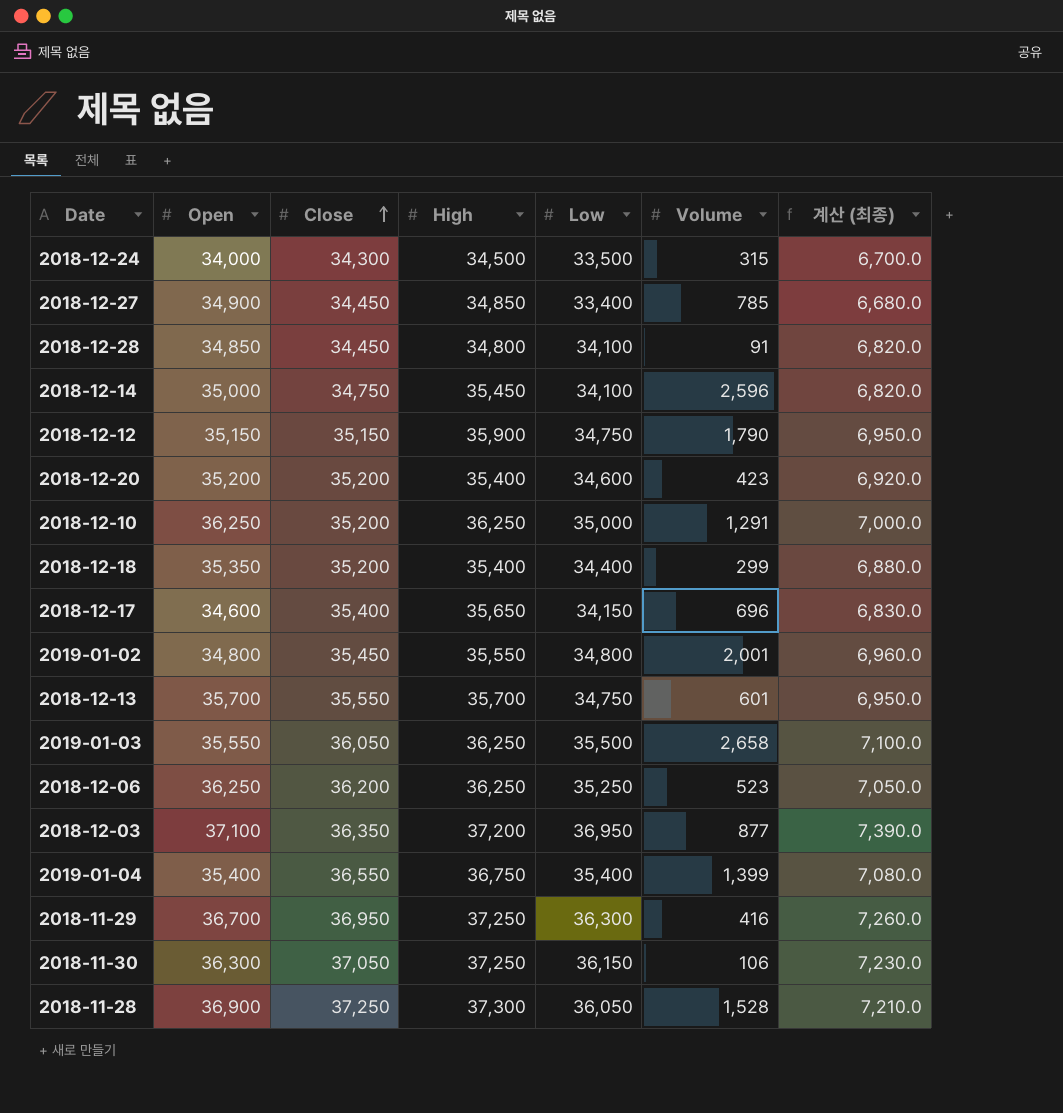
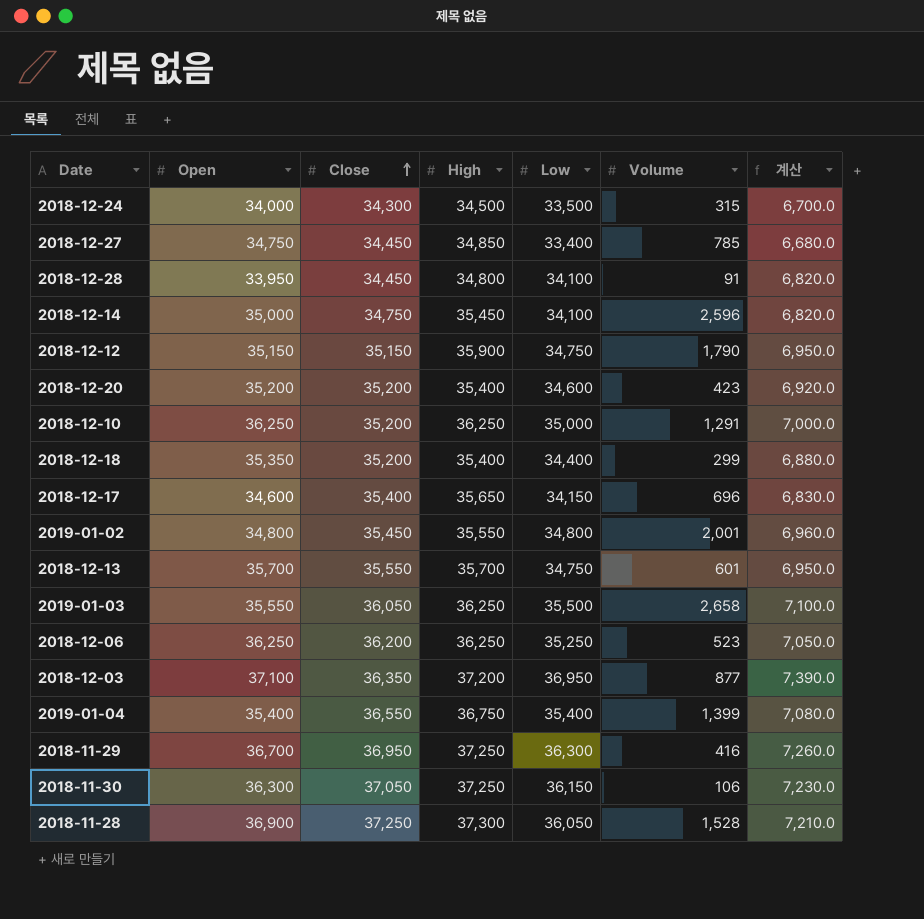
column name: 계산 (최종) -> 계산
2018-12-27 | Open: 34,900 -> 34,750
2018-12-28 | Open: 34,850 -> 33,950

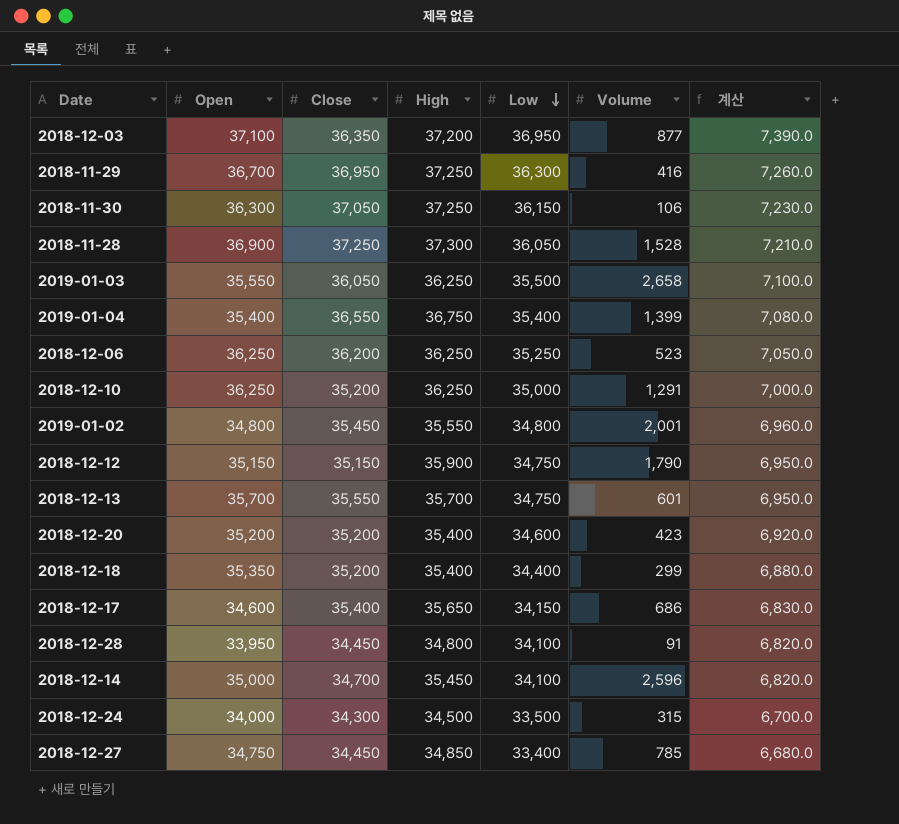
row order: Close ascending -> Low descending
2018-12-17 | Volume: 696 -> 686
2018-12-14 | Close: 34,750 -> 34,700

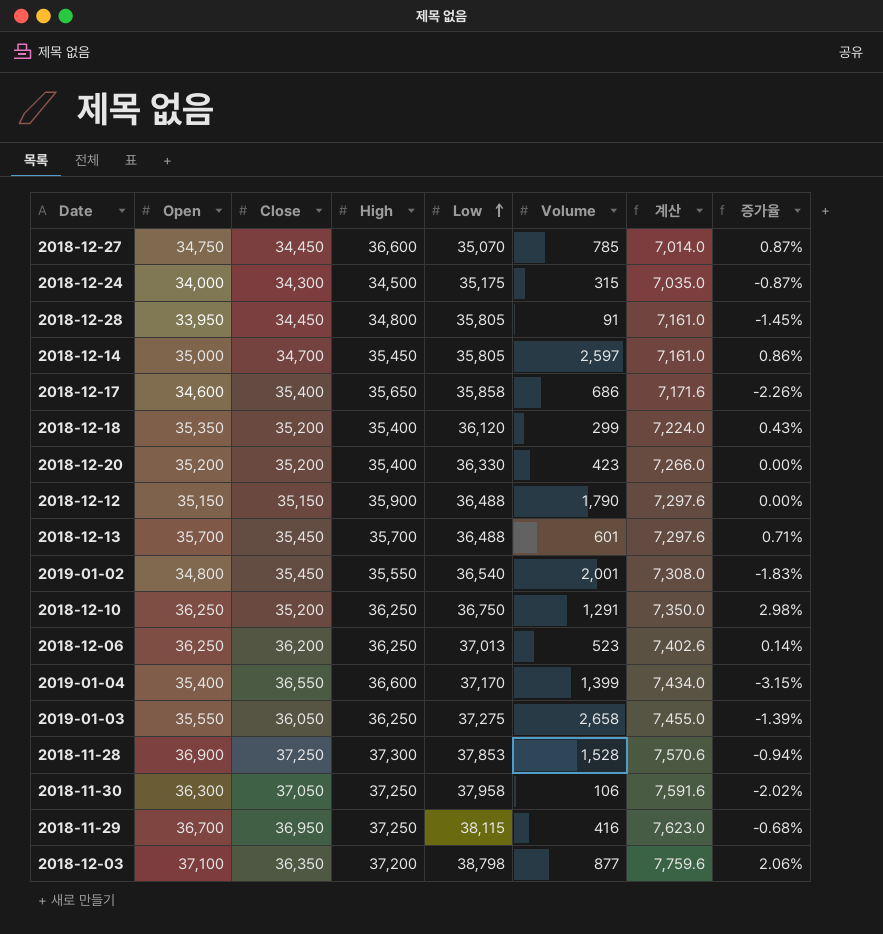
row order: Low descending -> Low ascending
column 증가율 | formula: none -> ([Open] - [Close]) / [Close]
2018-12-27 | High: 34,850 -> 36,600
2018-12-27 | Low: 33,400 -> 35,070
2018-12-27 | 계산: 6,680.0 -> 7,014.0
2018-12-24 | Low: 33,500 -> 35,175
2018-12-24 | 계산: 6,700.0 -> 7,035.0
2018-12-28 | Low: 34,100 -> 35,805
2018-12-28 | 계산: 6,820.0 -> 7,161.0
2018-12-14 | Low: 34,100 -> 35,805
2018-12-14 | Volume: 2,596 -> 2,597
2018-12-14 | 계산: 6,820.0 -> 7,161.0
2018-12-17 | Low: 34,150 -> 35,858
2018-12-17 | 계산: 6,830.0 -> 7,171.6
2018-12-18 | Low: 34,400 -> 36,120
2018-12-18 | 계산: 6,880.0 -> 7,224.0
2018-12-20 | Low: 34,600 -> 36,330
2018-12-20 | 계산: 6,920.0 -> 7,266.0
2018-12-12 | Low: 34,750 -> 36,488
2018-12-12 | 계산: 6,950.0 -> 7,297.6
2018-12-13 | Close: 35,550 -> 35,450
2018-12-13 | Low: 34,750 -> 36,488
2018-12-13 | 계산: 6,950.0 -> 7,297.6
2019-01-02 | Low: 34,800 -> 36,540
2019-01-02 | 계산: 6,960.0 -> 7,308.0
2018-12-10 | Low: 35,000 -> 36,750
2018-12-10 | 계산: 7,000.0 -> 7,350.0
2018-12-06 | Low: 35,250 -> 37,013
2018-12-06 | 계산: 7,050.0 -> 7,402.6
2019-01-04 | High: 36,750 -> 36,600
2019-01-04 | Low: 35,400 -> 37,170
2019-01-04 | 계산: 7,080.0 -> 7,434.0
2019-01-03 | Low: 35,500 -> 37,275
2019-01-03 | 계산: 7,100.0 -> 7,455.0
2018-11-28 | Low: 36,050 -> 37,853
2018-11-28 | 계산: 7,210.0 -> 7,570.6
2018-11-30 | Low: 36,150 -> 37,958
2018-11-30 | 계산: 7,230.0 -> 7,591.6
2018-11-29 | Low: 36,300 -> 38,115
2018-11-29 | 계산: 7,260.0 -> 7,623.0
2018-12-03 | Low: 36,950 -> 38,798
2018-12-03 | 계산: 7,390.0 -> 7,759.6

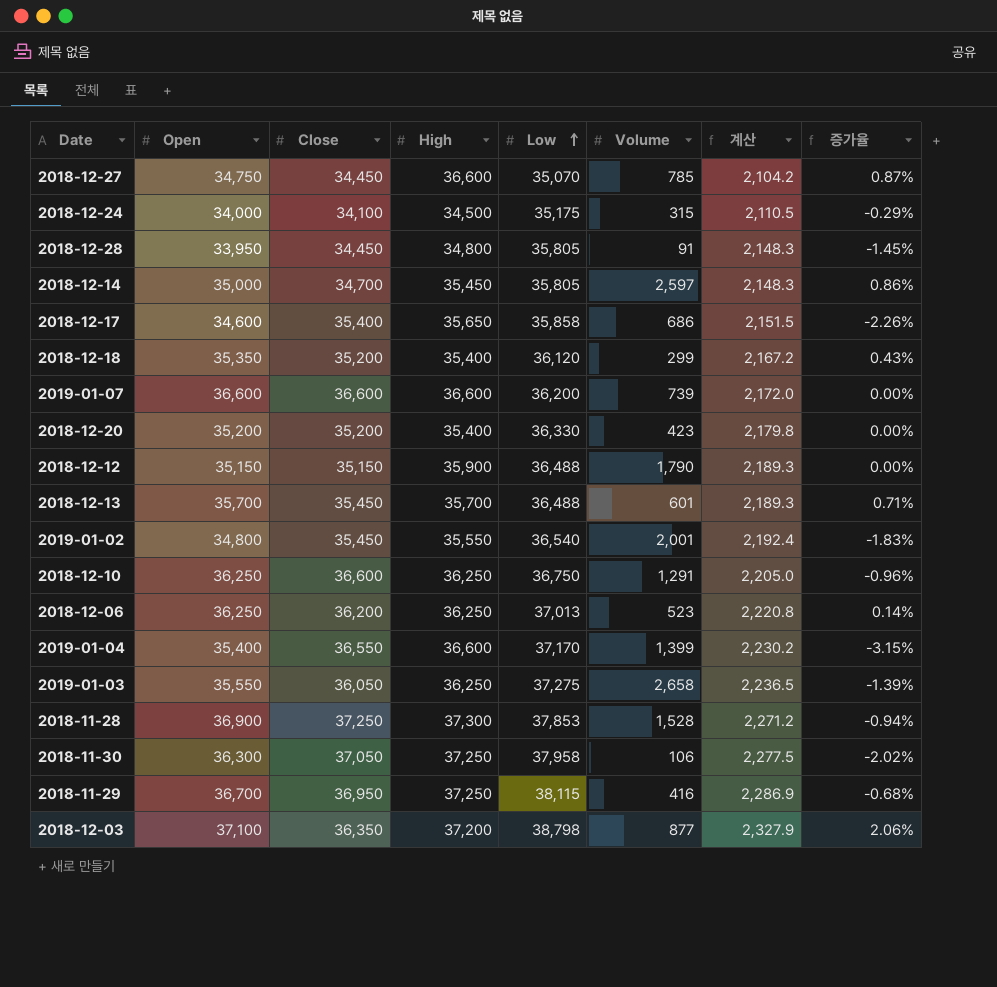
column 계산 | formula: [Low] * 0.2 -> [Low] * 0.06
2018-12-24 | Close: 34,300 -> 34,100
2018-12-24 | 증가율: -0.87% -> -0.29%
row 2019-01-07: none -> 36,600 | 36,600 | 36,600 | 36,200 | 739 | 2,172.0 | 0.00%
2018-12-10 | Close: 35,200 -> 36,600
2018-12-10 | 증가율: 2.98% -> -0.96%

